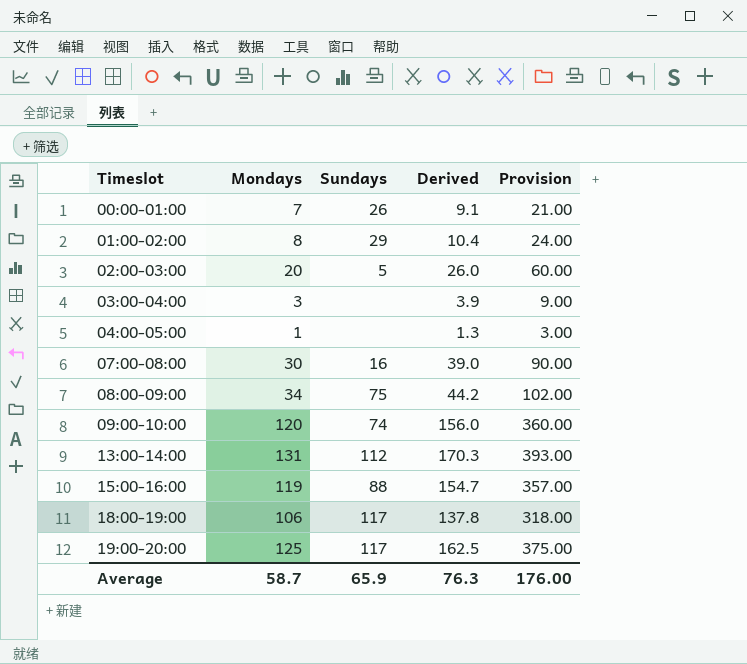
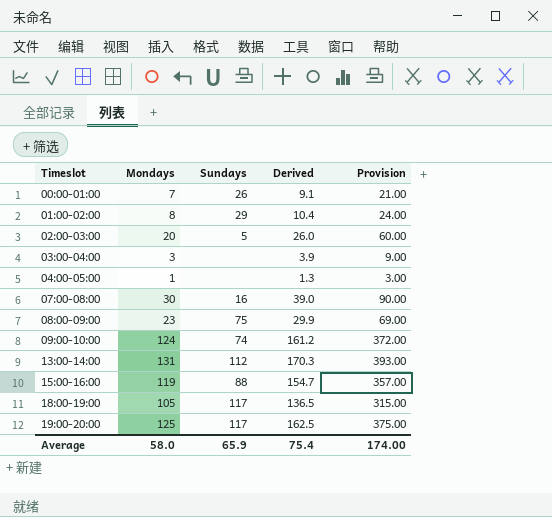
08:00-09:00 | Mondays: 34 -> 23
08:00-09:00 | Derived: 44.2 -> 29.9
08:00-09:00 | Provision: 102.00 -> 69.00
09:00-10:00 | Mondays: 120 -> 124
09:00-10:00 | Derived: 156.0 -> 161.2
09:00-10:00 | Provision: 360.00 -> 372.00
18:00-19:00 | Mondays: 106 -> 105
18:00-19:00 | Derived: 137.8 -> 136.5
18:00-19:00 | Provision: 318.00 -> 315.00
Average | Mondays: 58.7 -> 58.0
Average | Derived: 76.3 -> 75.4
Average | Provision: 176.00 -> 174.00

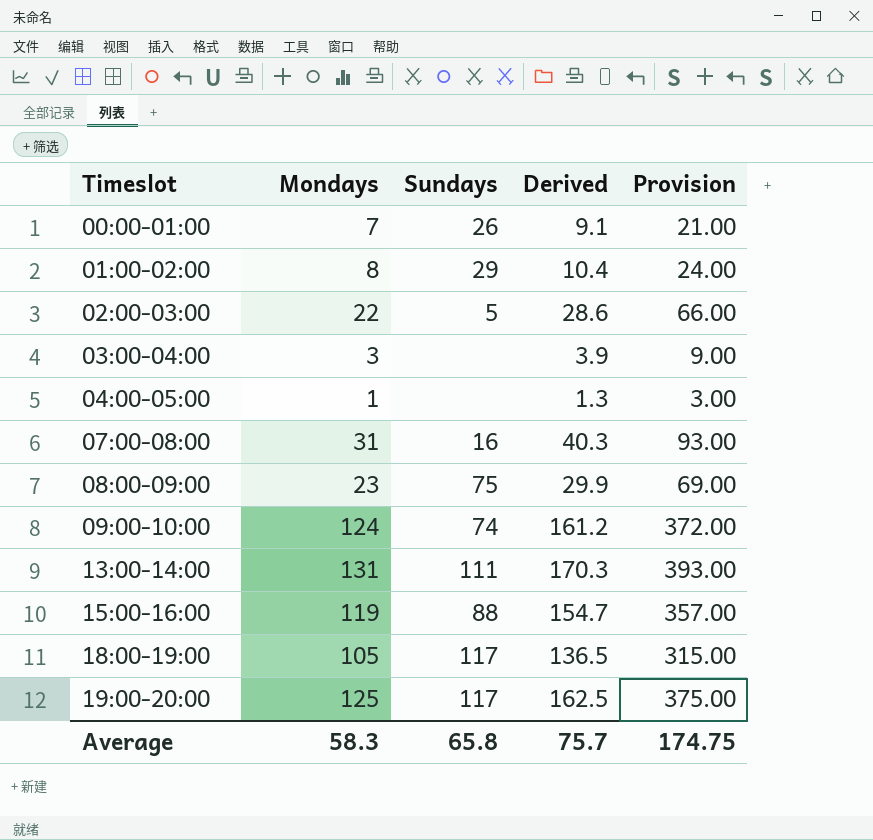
02:00-03:00 | Mondays: 20 -> 22
02:00-03:00 | Derived: 26.0 -> 28.6
02:00-03:00 | Provision: 60.00 -> 66.00
07:00-08:00 | Mondays: 30 -> 31
07:00-08:00 | Derived: 39.0 -> 40.3
07:00-08:00 | Provision: 90.00 -> 93.00
13:00-14:00 | Sundays: 112 -> 111
Average | Mondays: 58.0 -> 58.3
Average | Sundays: 65.9 -> 65.8
Average | Derived: 75.4 -> 75.7
Average | Provision: 174.00 -> 174.75

